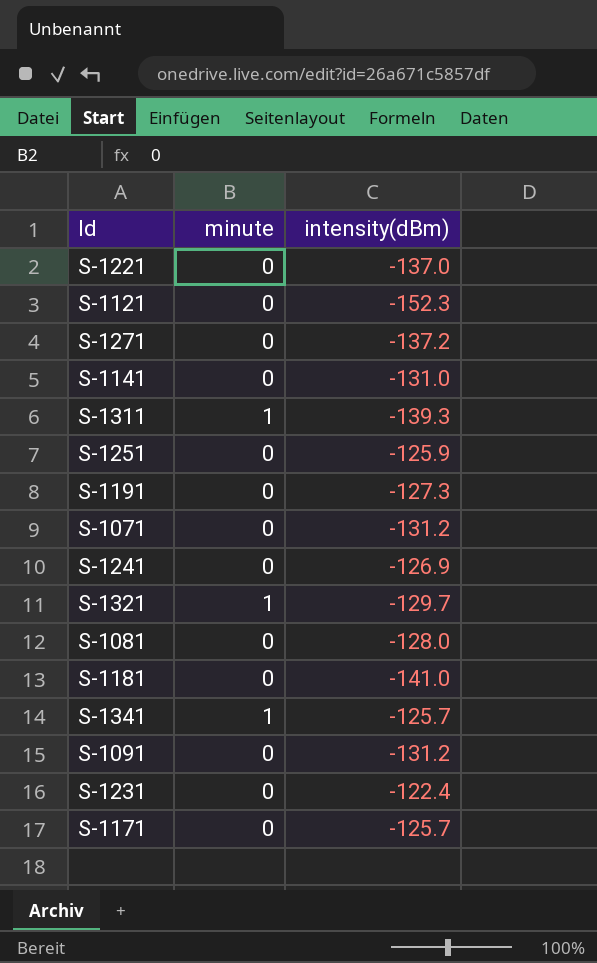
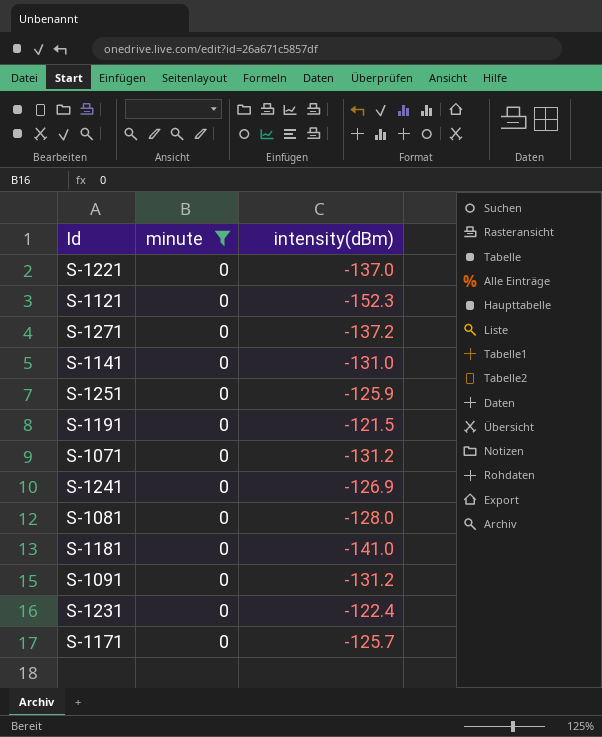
filter: none -> minute = 0
S-1191 | intensity(dBm): -127.3 -> -121.5

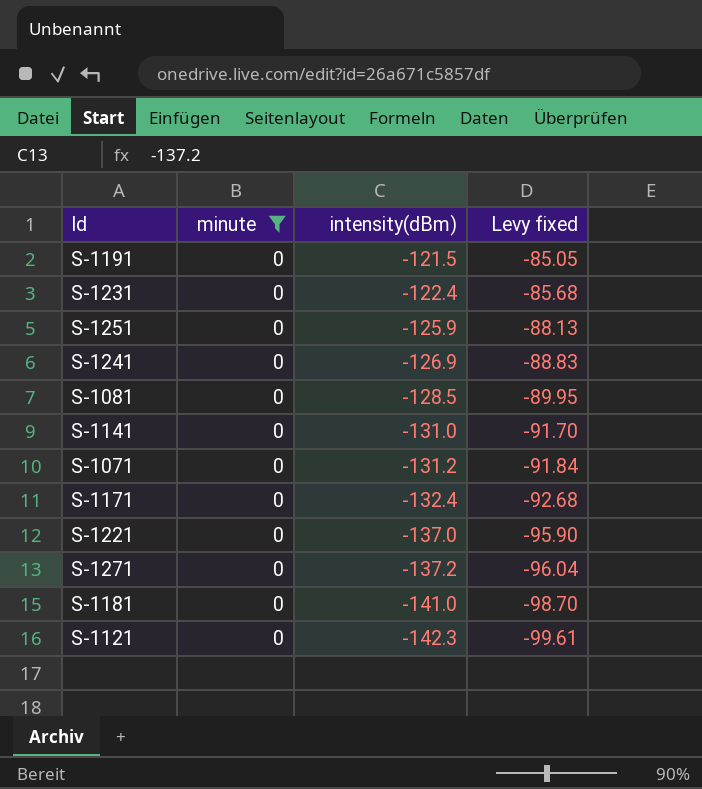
row order: none -> intensity(dBm) descending
column Levy fixed | formula: none -> [intensity(dBm)] * 0.7
row S-1091: 0 | -131.2 -> none
S-1081 | intensity(dBm): -128.0 -> -128.5
S-1171 | intensity(dBm): -125.7 -> -132.4
S-1121 | intensity(dBm): -152.3 -> -142.3

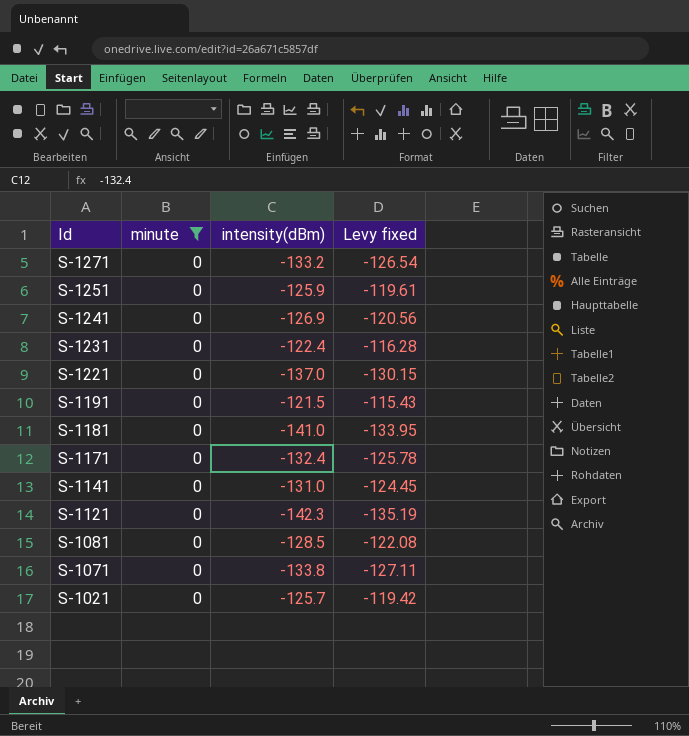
row order: intensity(dBm) descending -> Id descending
column Levy fixed | formula: [intensity(dBm)] * 0.7 -> [intensity(dBm)] * 0.95
S-1271 | intensity(dBm): -137.2 -> -133.2
S-1071 | intensity(dBm): -131.2 -> -133.8
row S-1021: none -> 0 | -125.7 | -119.42

